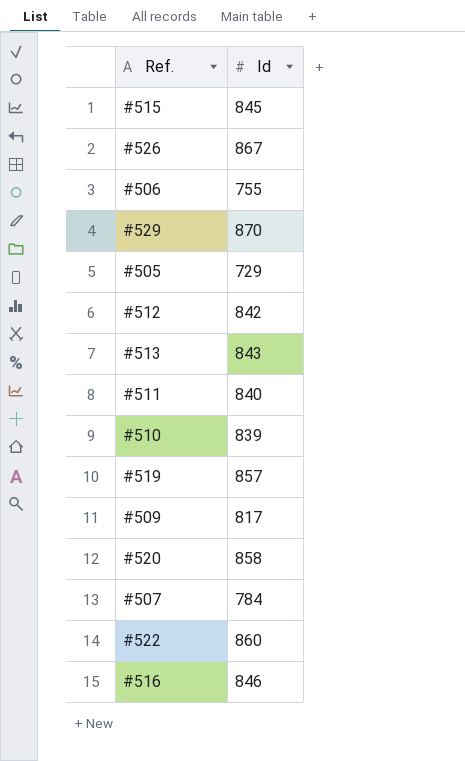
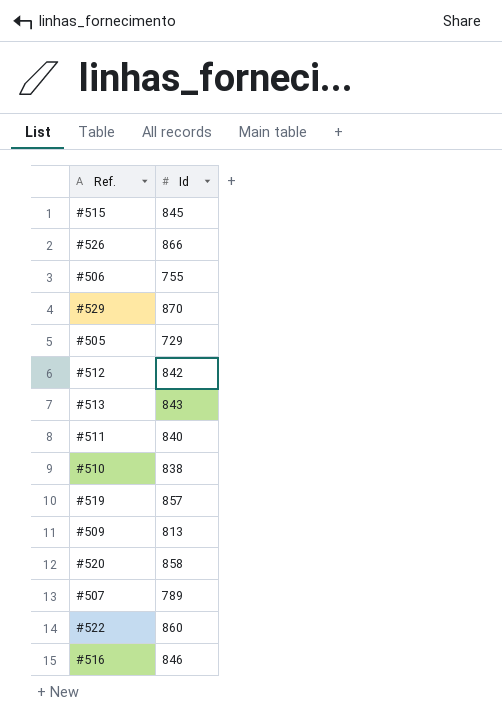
#526 | Id: 867 -> 866
#510 | Id: 839 -> 838
#509 | Id: 817 -> 813
#507 | Id: 784 -> 789

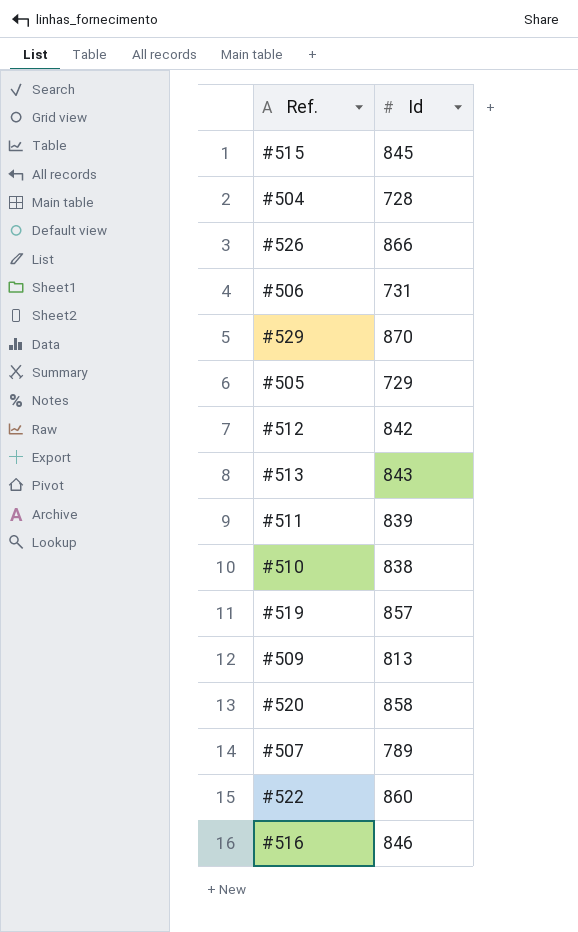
row #504: none -> 728
#506 | Id: 755 -> 731
#511 | Id: 840 -> 839

